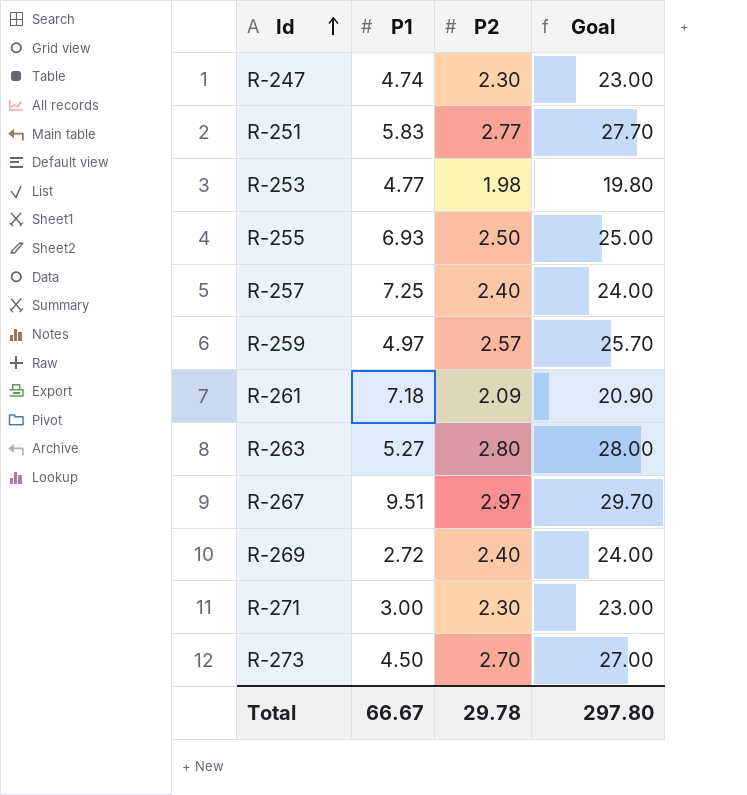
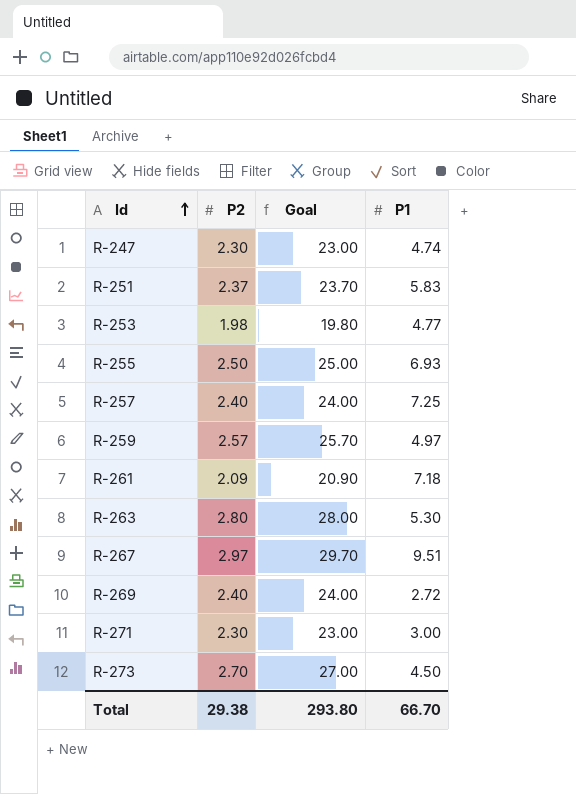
column P1 | position: 2 -> 4
R-251 | P2: 2.77 -> 2.37
R-251 | Goal: 27.70 -> 23.70
R-263 | P1: 5.27 -> 5.30
Total | P2: 29.78 -> 29.38
Total | Goal: 297.80 -> 293.80
Total | P1: 66.67 -> 66.70

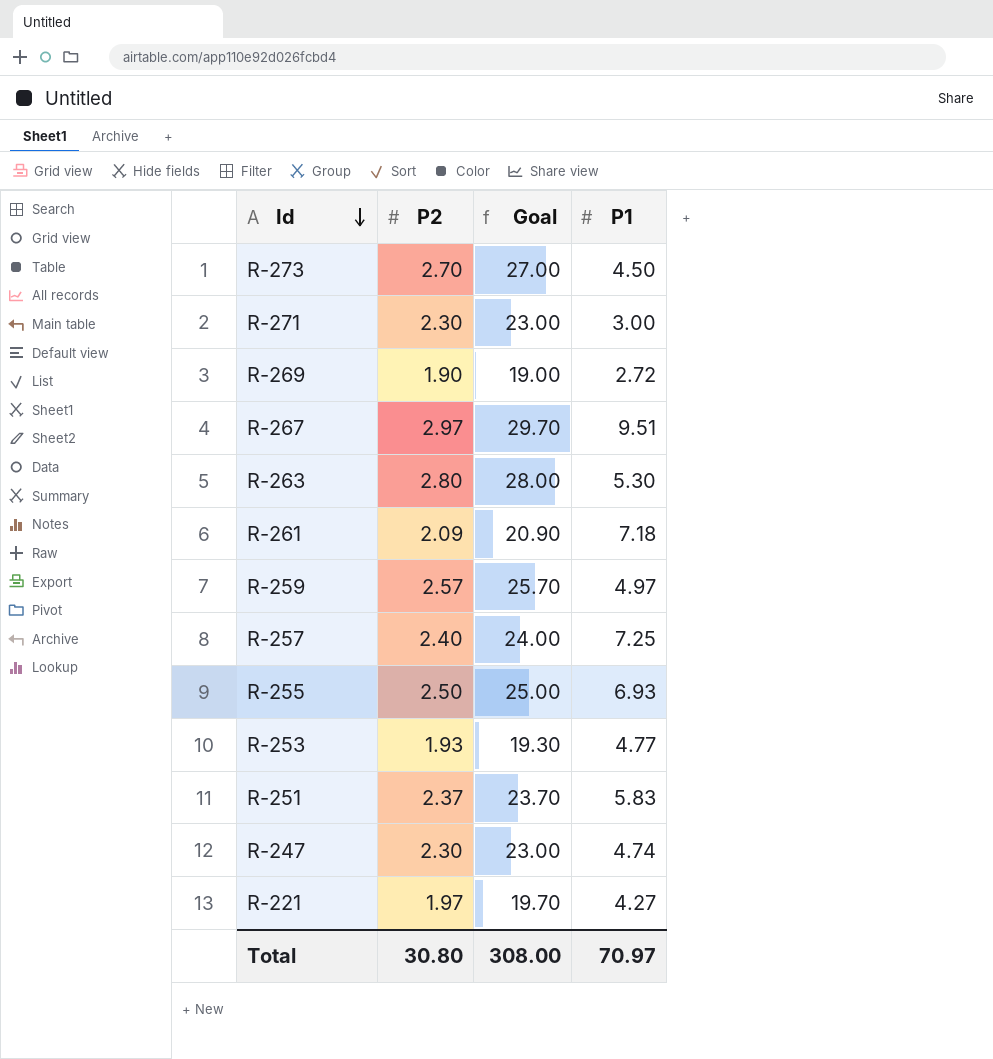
row order: Id ascending -> Id descending
R-269 | P2: 2.40 -> 1.90
R-269 | Goal: 24.00 -> 19.00
R-253 | P2: 1.98 -> 1.93
R-253 | Goal: 19.80 -> 19.30
row R-221: none -> 1.97 | 19.70 | 4.27
Total | P2: 29.38 -> 30.80
Total | Goal: 293.80 -> 308.00
Total | P1: 66.70 -> 70.97

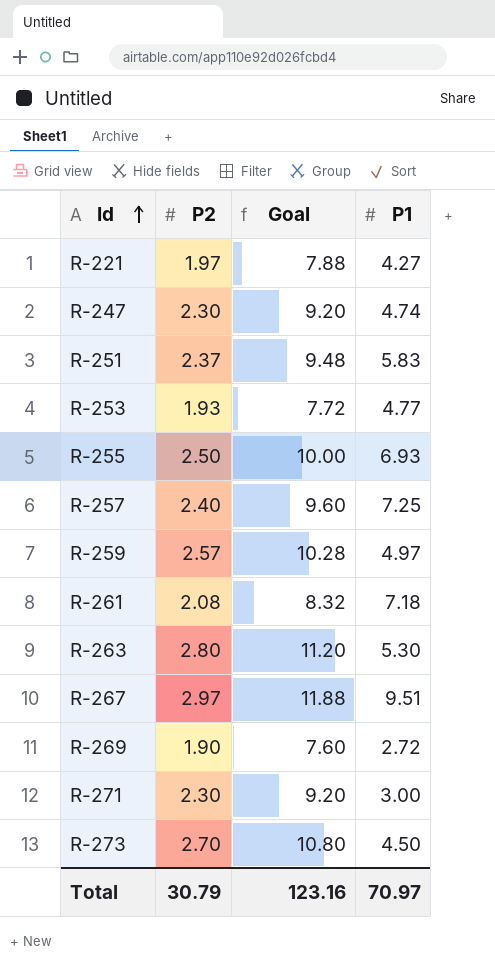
row order: Id descending -> Id ascending
column Goal | formula: [P2] * 10 -> [P2] * 4
R-261 | P2: 2.09 -> 2.08
Total | P2: 30.80 -> 30.79
Total | Goal: 308.00 -> 123.16

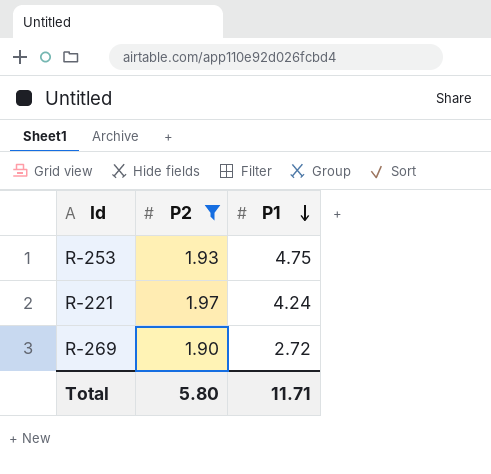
filter: none -> P2 <= 1.97
row order: Id ascending -> P1 descending
column Goal | formula: [P2] * 4 -> none
R-253 | P1: 4.77 -> 4.75
R-221 | P1: 4.27 -> 4.24
Total | P2: 30.79 -> 5.80
Total | P1: 70.97 -> 11.71

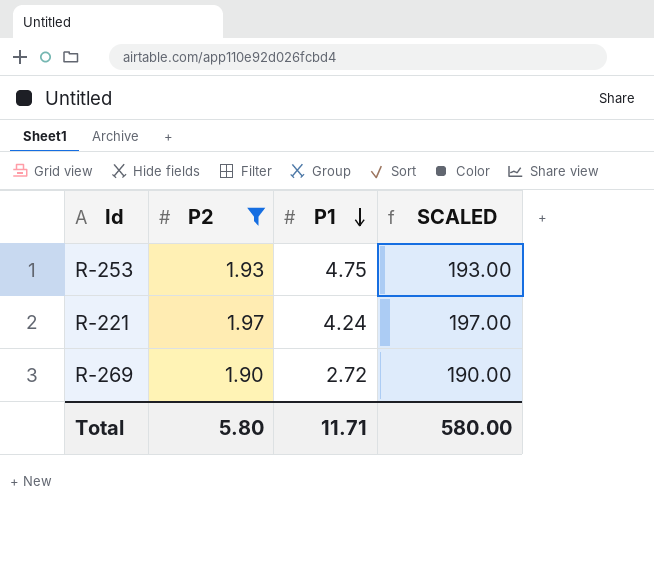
column SCALED | formula: none -> [P2] * 100

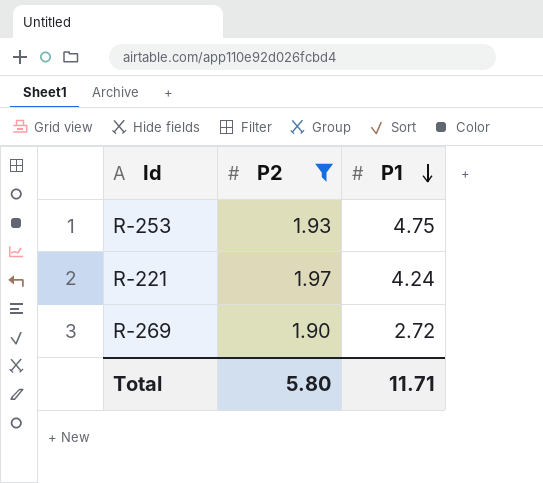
column SCALED | formula: [P2] * 100 -> none

